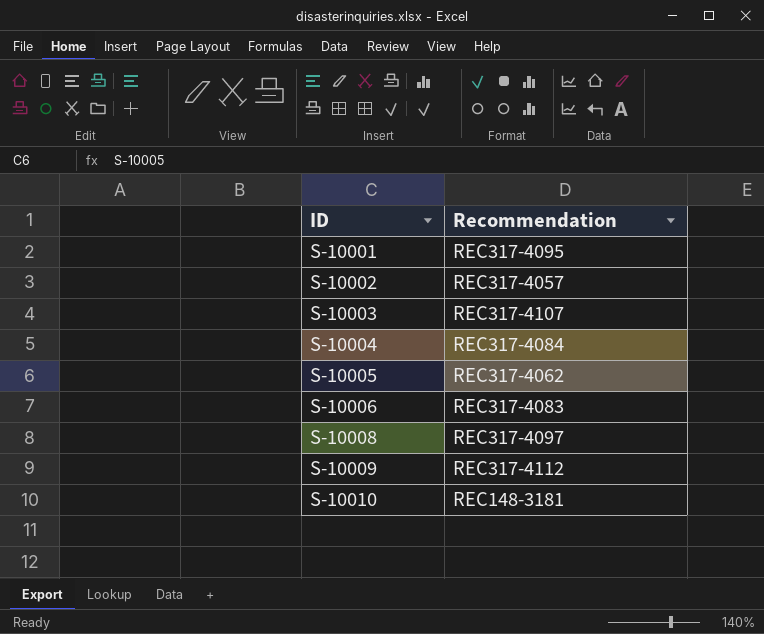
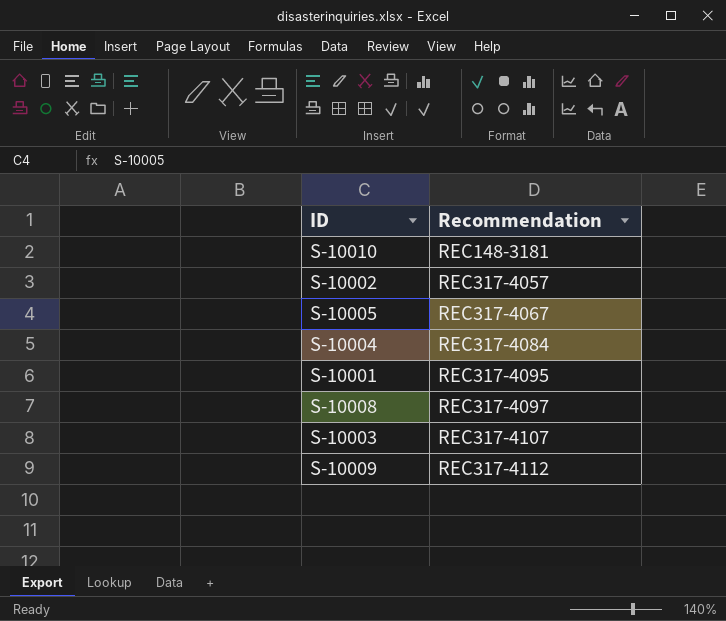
row order: ID ascending -> Recommendation ascending
row S-10006: REC317-4083 -> none
S-10005 | Recommendation: REC317-4062 -> REC317-4067

